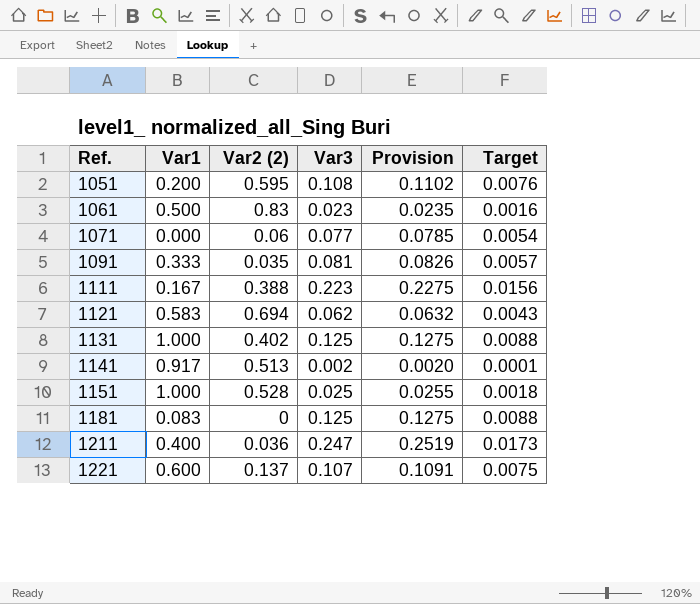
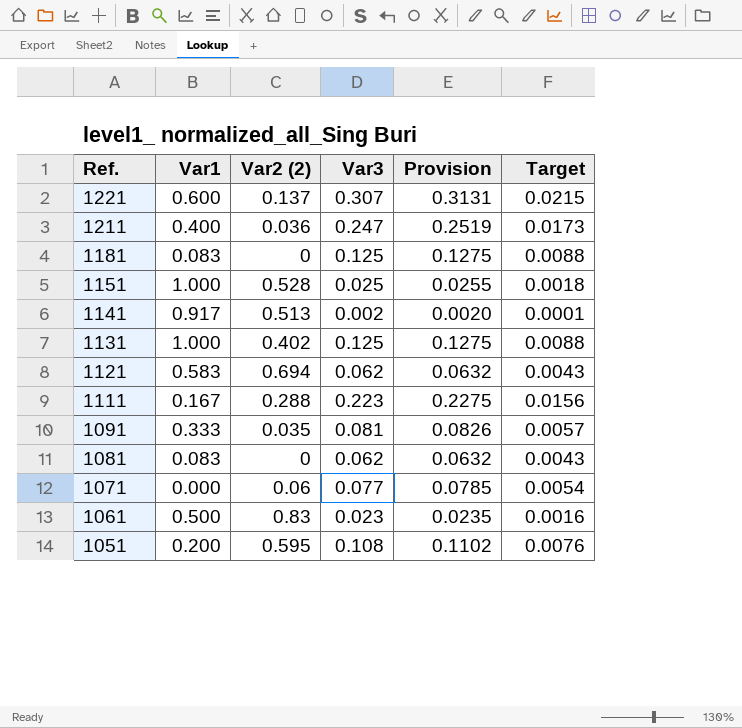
row order: Ref. ascending -> Ref. descending
1221 | Var3: 0.107 -> 0.307
1221 | Provision: 0.1091 -> 0.3131
1221 | Target: 0.0075 -> 0.0215
1111 | Var2 (2): 0.388 -> 0.288
row 1081: none -> 0.083 | 0 | 0.062 | 0.0632 | 0.0043

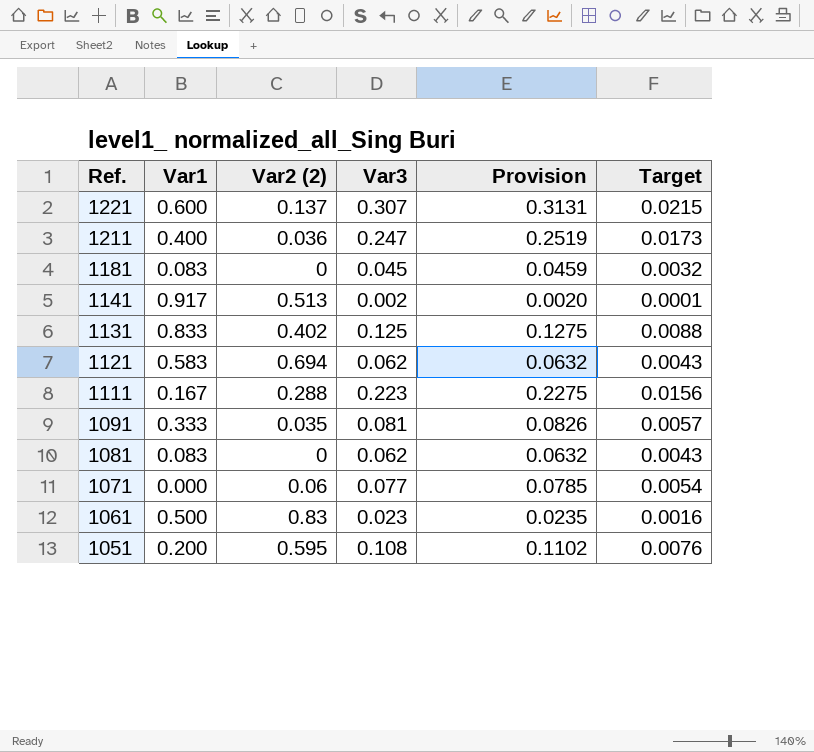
row 1151: 1.000 | 0.528 | 0.025 | 0.0255 | 0.0018 -> none
1181 | Var3: 0.125 -> 0.045
1181 | Provision: 0.1275 -> 0.0459
1181 | Target: 0.0088 -> 0.0032
1131 | Var1: 1.000 -> 0.833

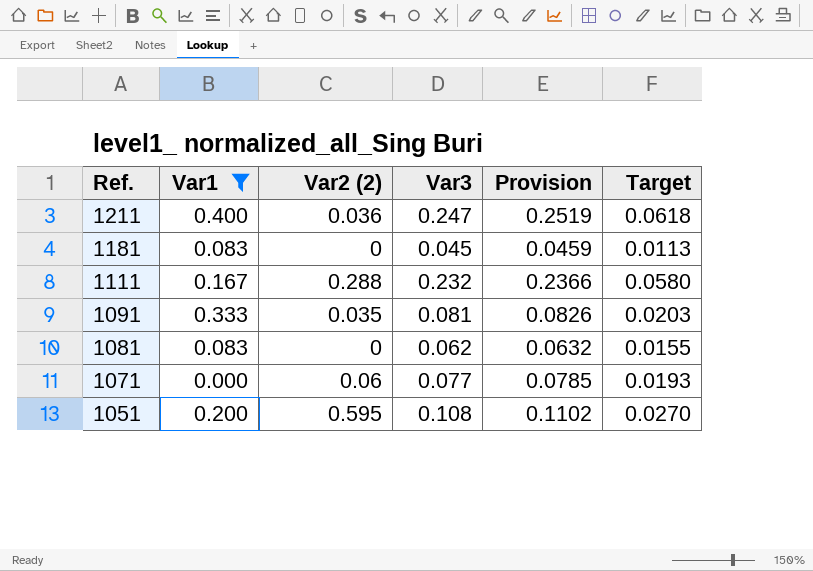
filter: none -> Var1 <= 0.400
column Target | formula: [Var3] * 0.07 -> [Var3] * 0.25
1111 | Var3: 0.223 -> 0.232
1111 | Provision: 0.2275 -> 0.2366

